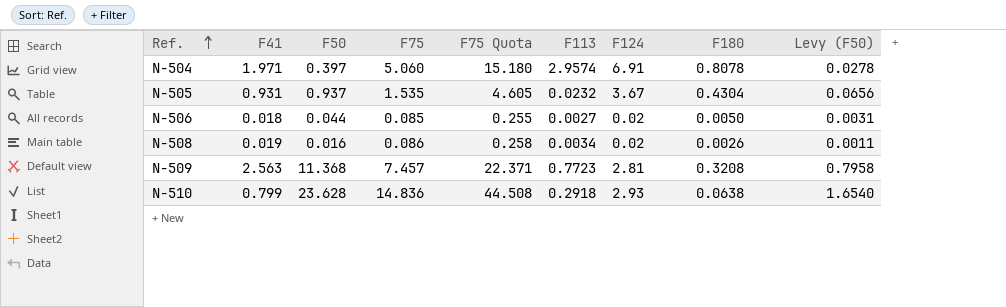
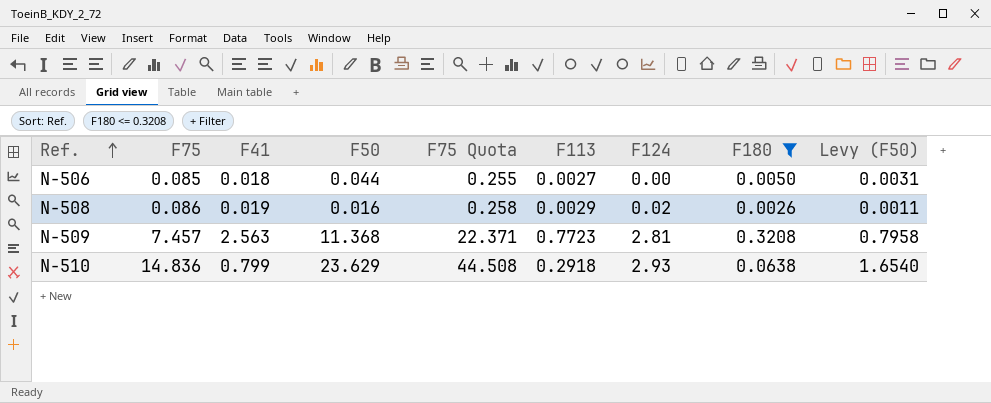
filter: none -> F180 <= 0.3208
column F75 | position: 4 -> 2
N-506 | F124: 0.02 -> 0.00
N-508 | F113: 0.0034 -> 0.0029
N-510 | F50: 23.628 -> 23.629

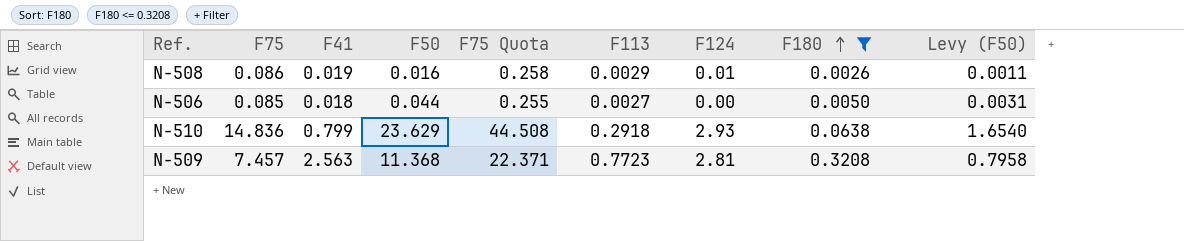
row order: Ref. ascending -> F180 ascending
N-508 | F124: 0.02 -> 0.01

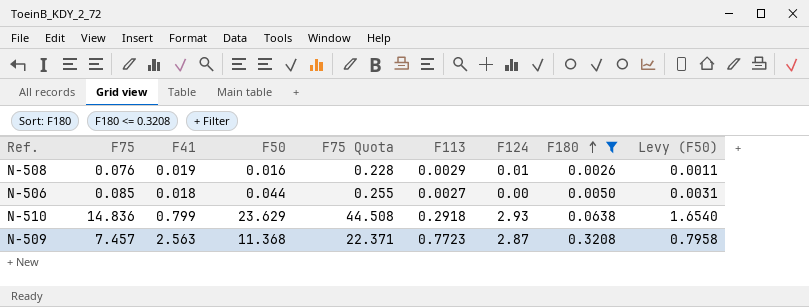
N-508 | F75: 0.086 -> 0.076
N-508 | F75 Quota: 0.258 -> 0.228
N-509 | F124: 2.81 -> 2.87

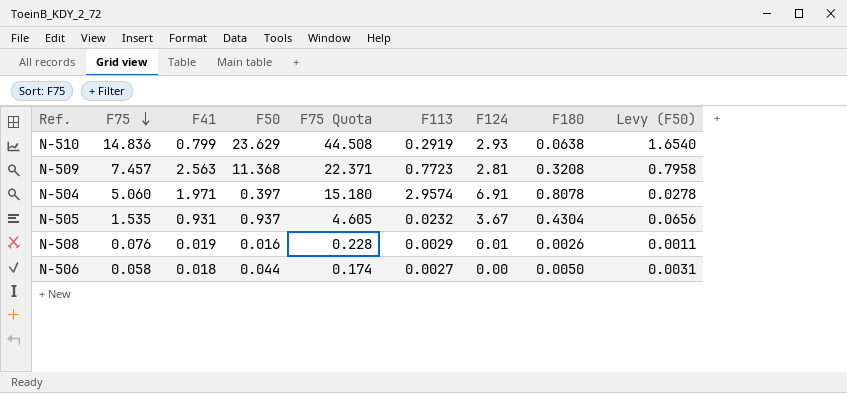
filter: F180 <= 0.3208 -> none
row order: F180 ascending -> F75 descending
N-510 | F113: 0.2918 -> 0.2919
N-509 | F124: 2.87 -> 2.81
N-506 | F75: 0.085 -> 0.058
N-506 | F75 Quota: 0.255 -> 0.174

